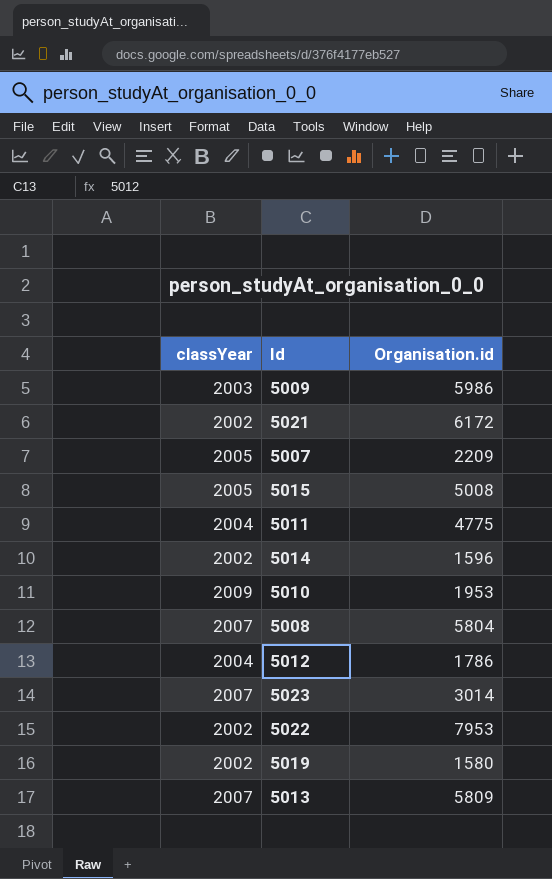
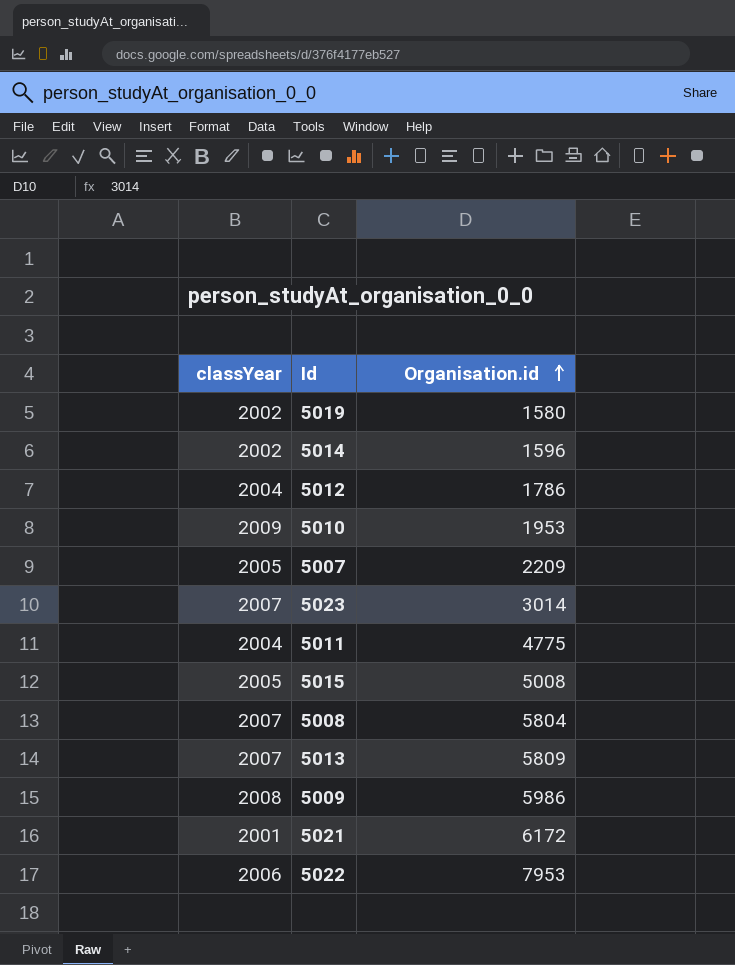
row order: none -> Organisation.id ascending
5009 | classYear: 2003 -> 2008
5021 | classYear: 2002 -> 2001
5022 | classYear: 2002 -> 2006

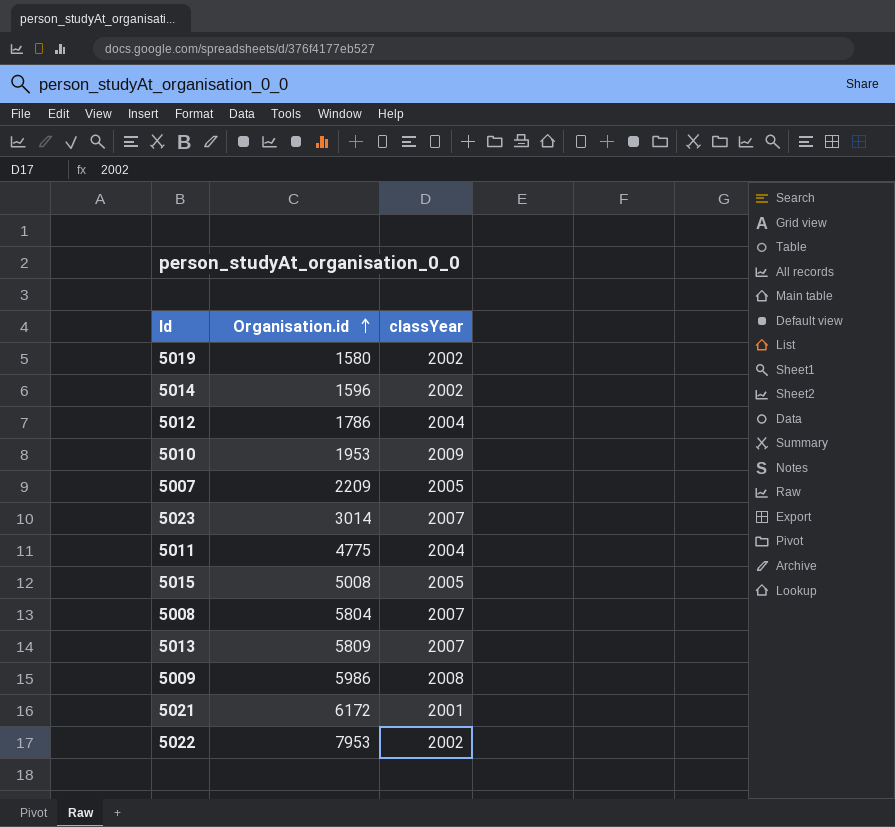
column classYear | position: 1 -> 3
5022 | classYear: 2006 -> 2002

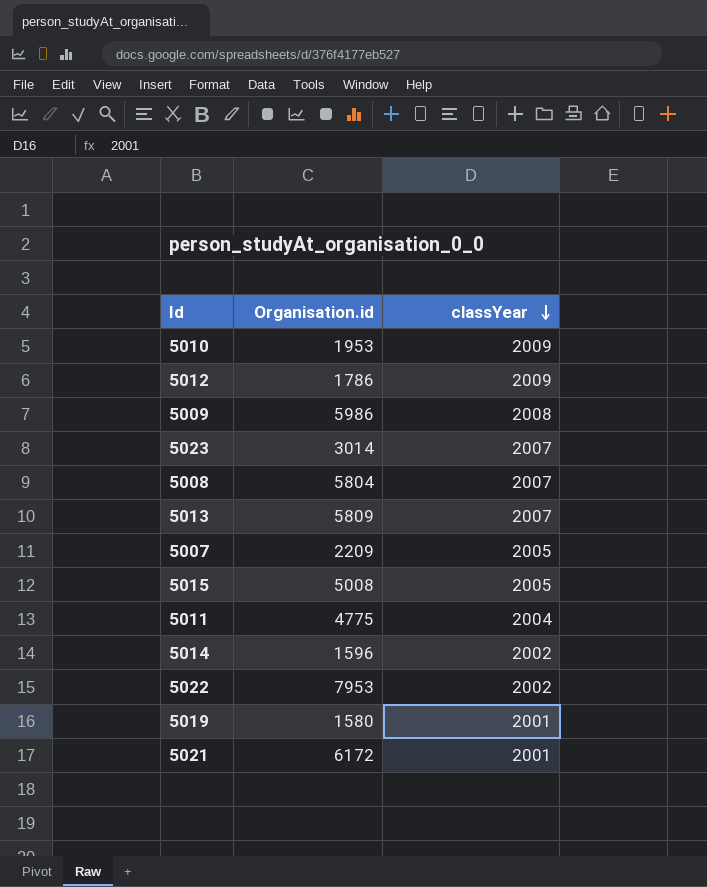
row order: Organisation.id ascending -> classYear descending
5012 | classYear: 2004 -> 2009
5019 | classYear: 2002 -> 2001

